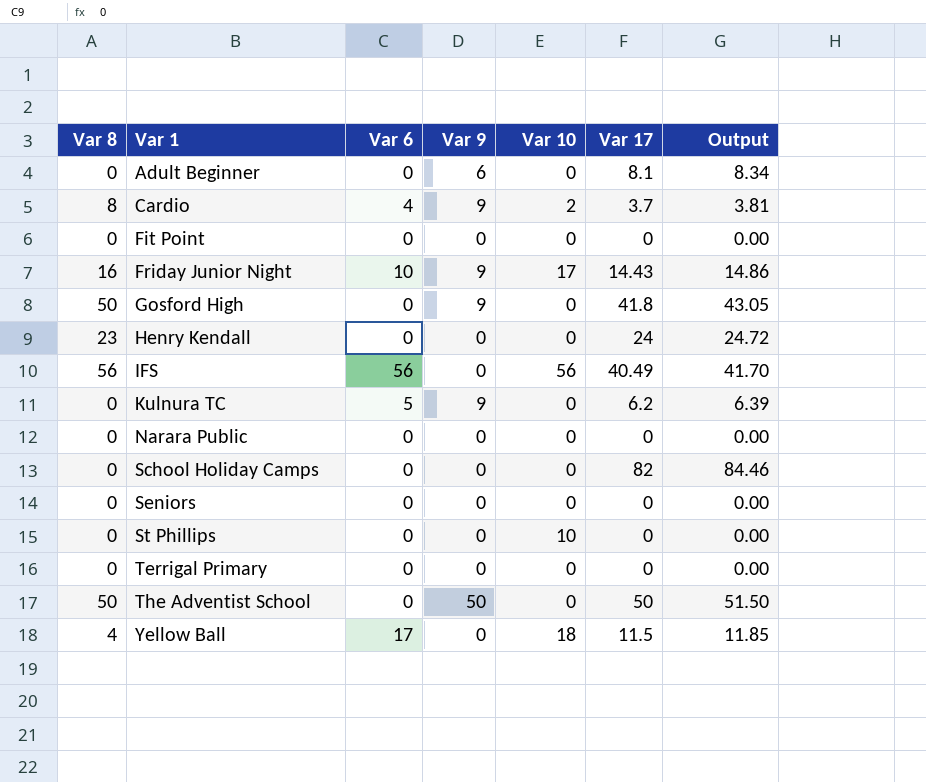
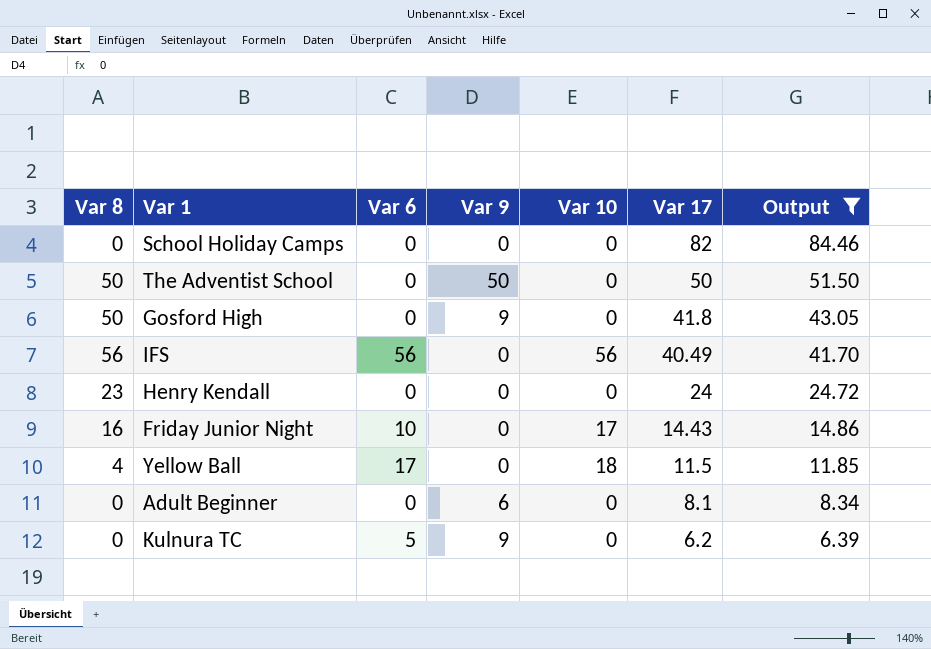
filter: none -> Output >= 6.39
row order: Var 1 ascending -> Var 17 descending
Friday Junior Night | Var 9: 9 -> 0

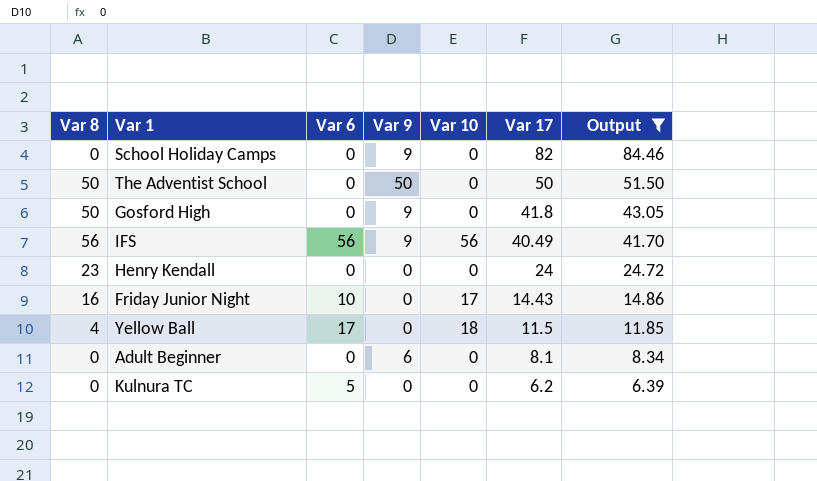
School Holiday Camps | Var 9: 0 -> 9
IFS | Var 9: 0 -> 9
Kulnura TC | Var 9: 9 -> 0

